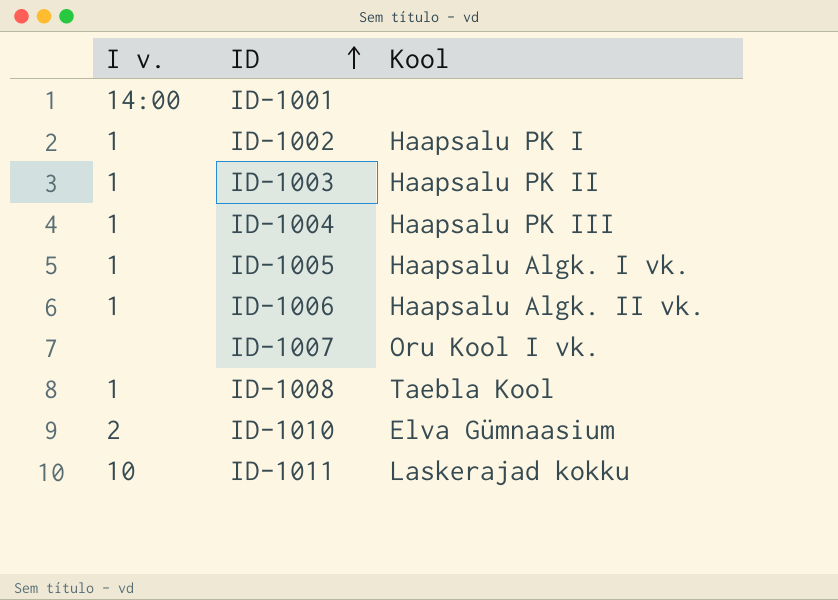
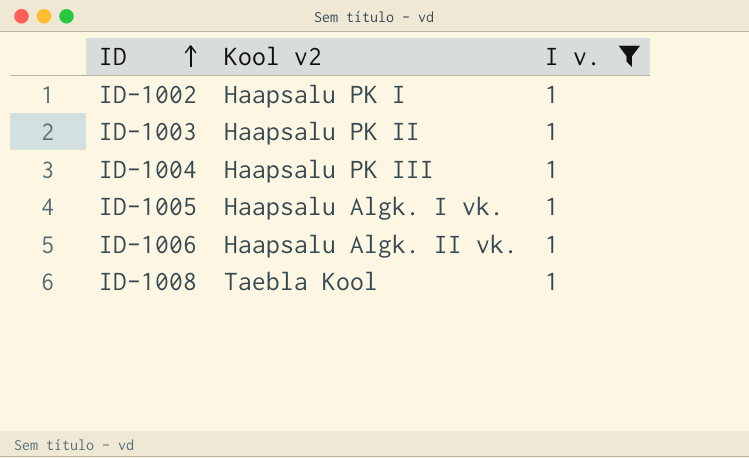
filter: none -> I v. = 1
column name: Kool -> Kool v2
column I v. | position: 1 -> 3

